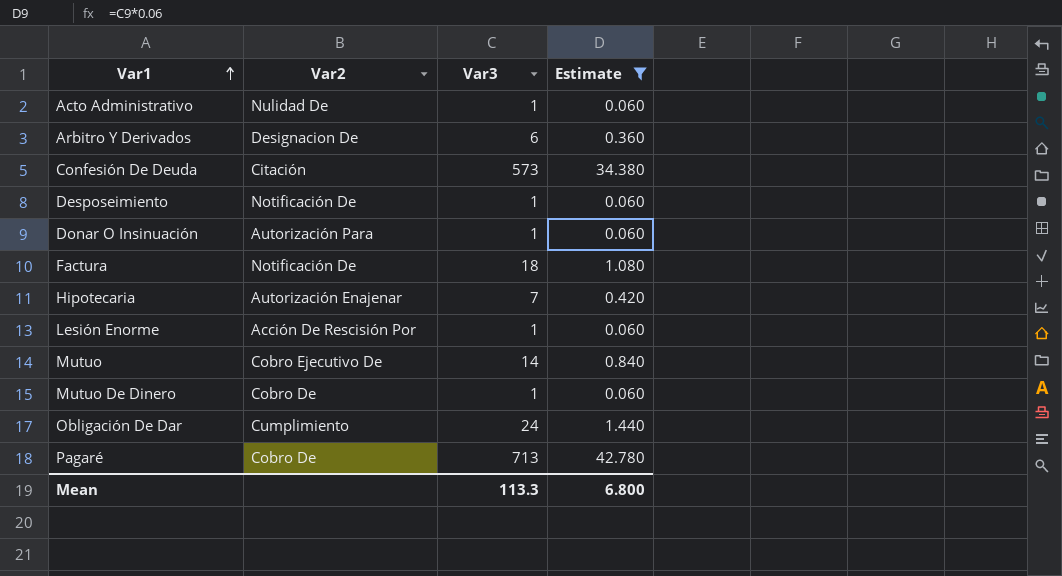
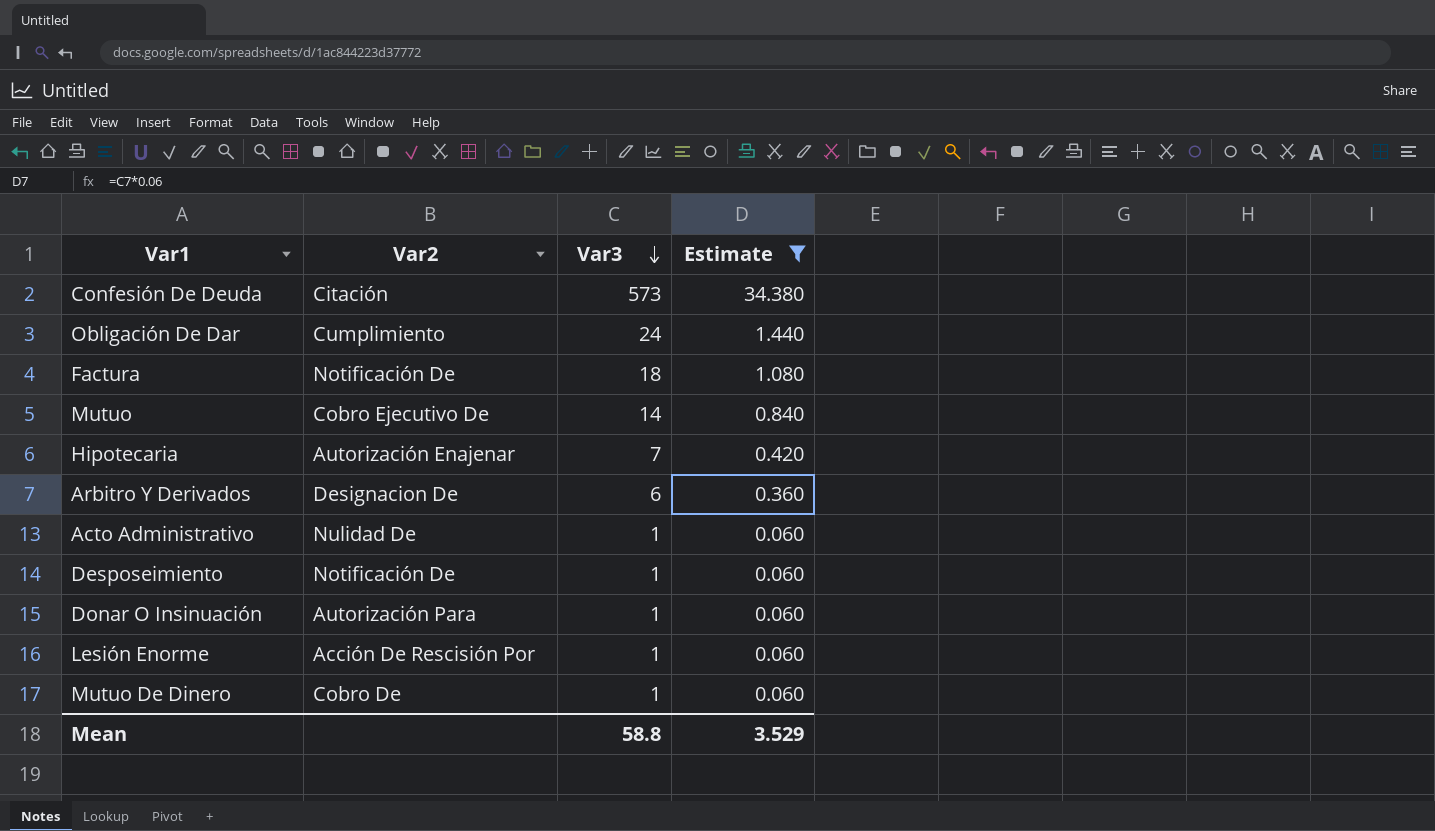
row order: Var1 ascending -> Var3 descending
row Pagaré: Cobro De | 713 | 42.780 -> none
Mean | Var3: 113.3 -> 58.8
Mean | Estimate: 6.800 -> 3.529

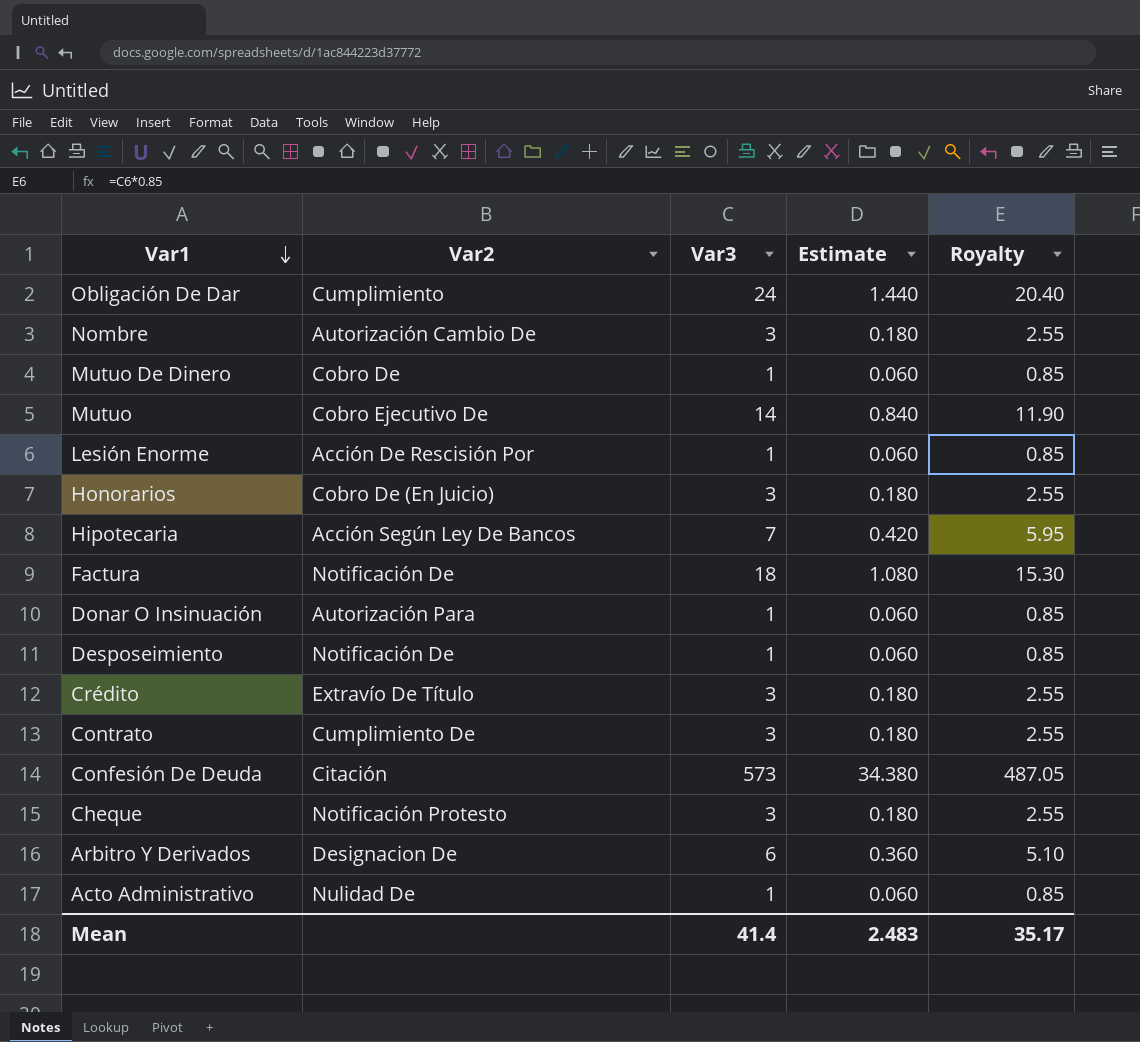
filter: Estimate != 0.180 -> none
row order: Var3 descending -> Var1 descending
column Royalty | formula: none -> [Var3] * 0.85
Hipotecaria | Var2: Autorización Enajenar -> Acción Según Ley De Bancos
Mean | Var3: 58.8 -> 41.4
Mean | Estimate: 3.529 -> 2.483

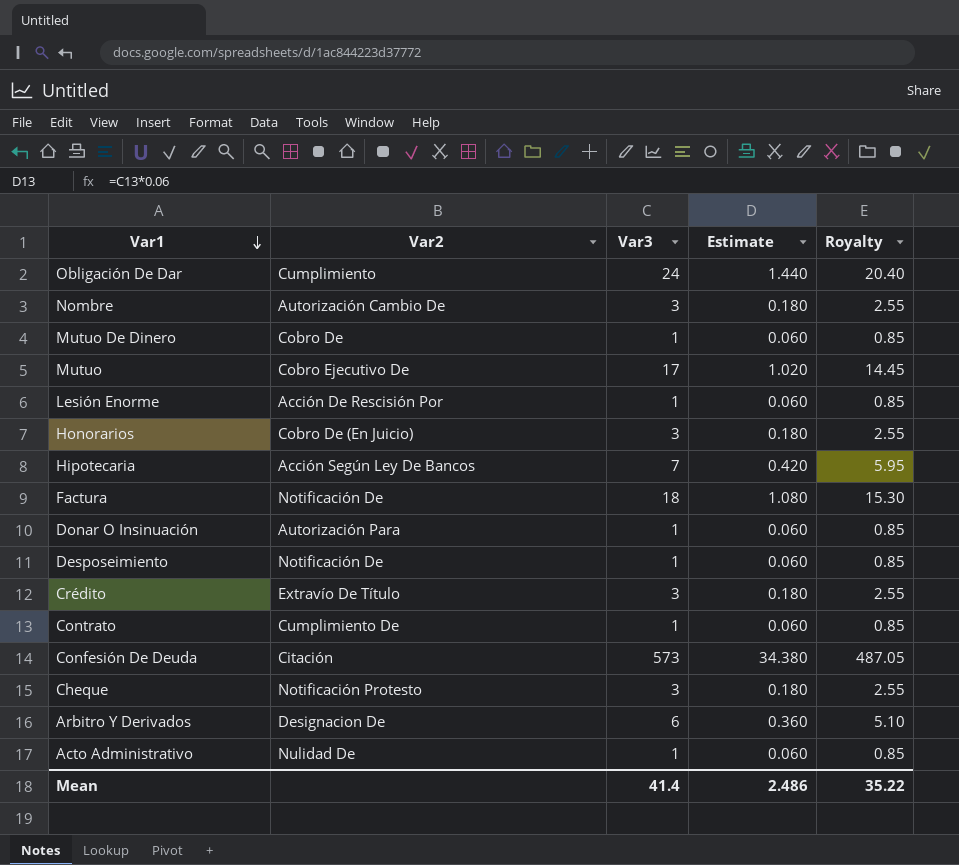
Mutuo | Var3: 14 -> 17
Mutuo | Estimate: 0.840 -> 1.020
Mutuo | Royalty: 11.90 -> 14.45
Contrato | Var3: 3 -> 1
Contrato | Estimate: 0.180 -> 0.060
Contrato | Royalty: 2.55 -> 0.85
Mean | Estimate: 2.483 -> 2.486
Mean | Royalty: 35.17 -> 35.22

